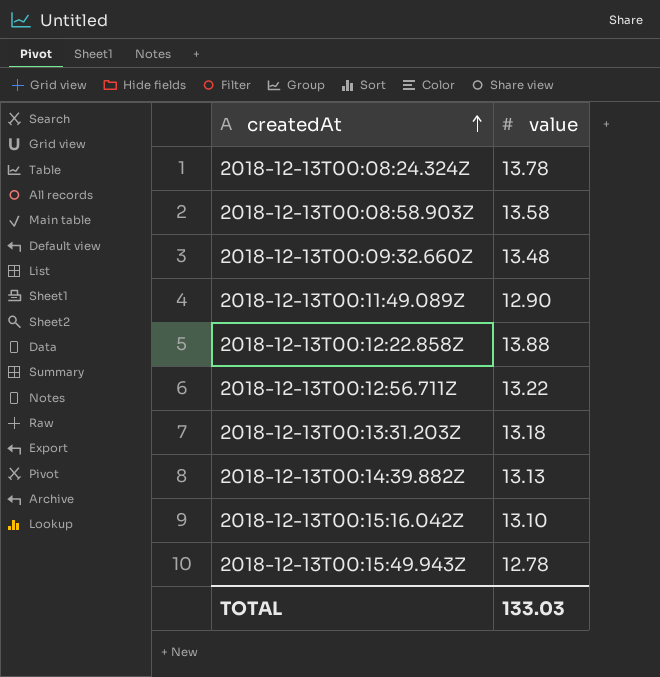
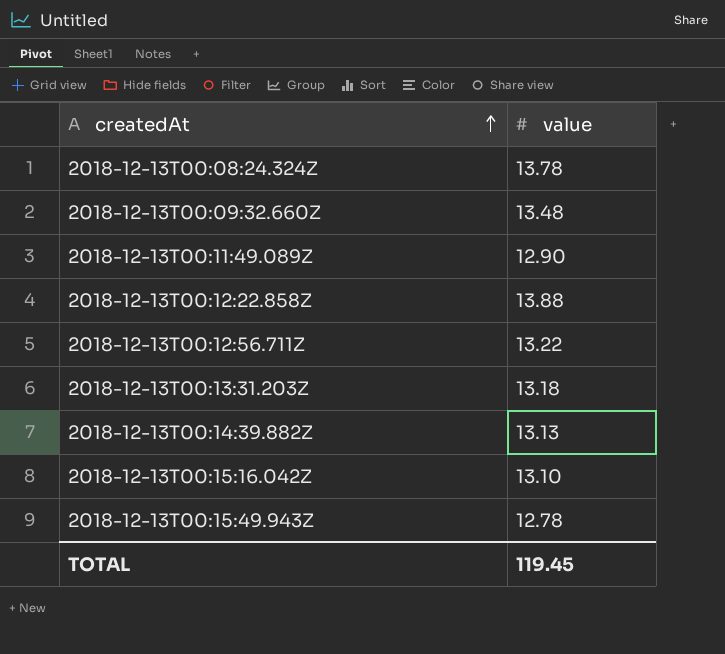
row 2018-12-13T00:08:58.903Z: 13.58 -> none
TOTAL | value: 133.03 -> 119.45

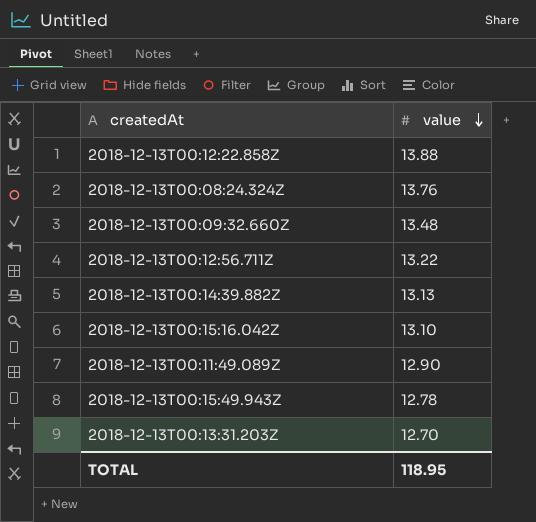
row order: createdAt ascending -> value descending
2018-12-13T00:08:24.324Z | value: 13.78 -> 13.76
2018-12-13T00:13:31.203Z | value: 13.18 -> 12.70
TOTAL | value: 119.45 -> 118.95

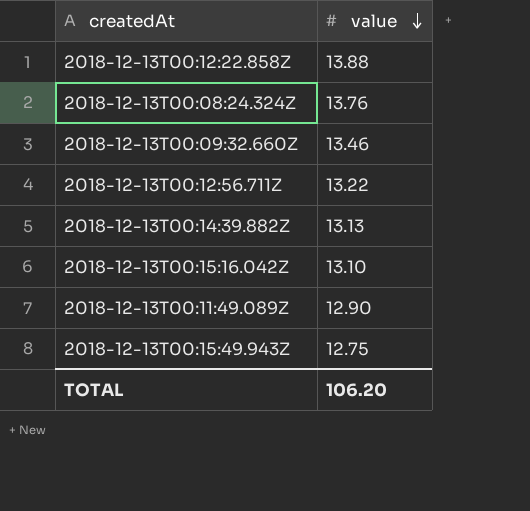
row 2018-12-13T00:13:31.203Z: 12.70 -> none
2018-12-13T00:09:32.660Z | value: 13.48 -> 13.46
2018-12-13T00:15:49.943Z | value: 12.78 -> 12.75
TOTAL | value: 118.95 -> 106.20

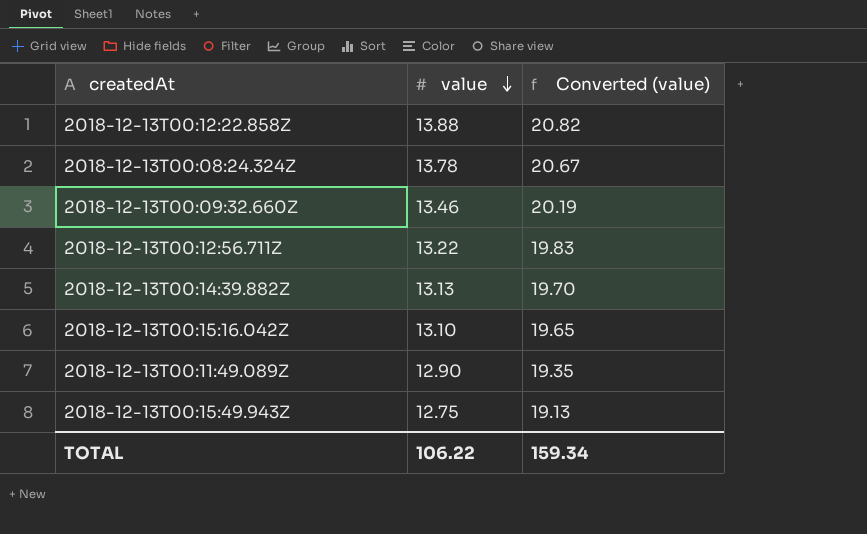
column Converted (value) | formula: none -> [value] * 1.5
2018-12-13T00:08:24.324Z | value: 13.76 -> 13.78
TOTAL | value: 106.20 -> 106.22

